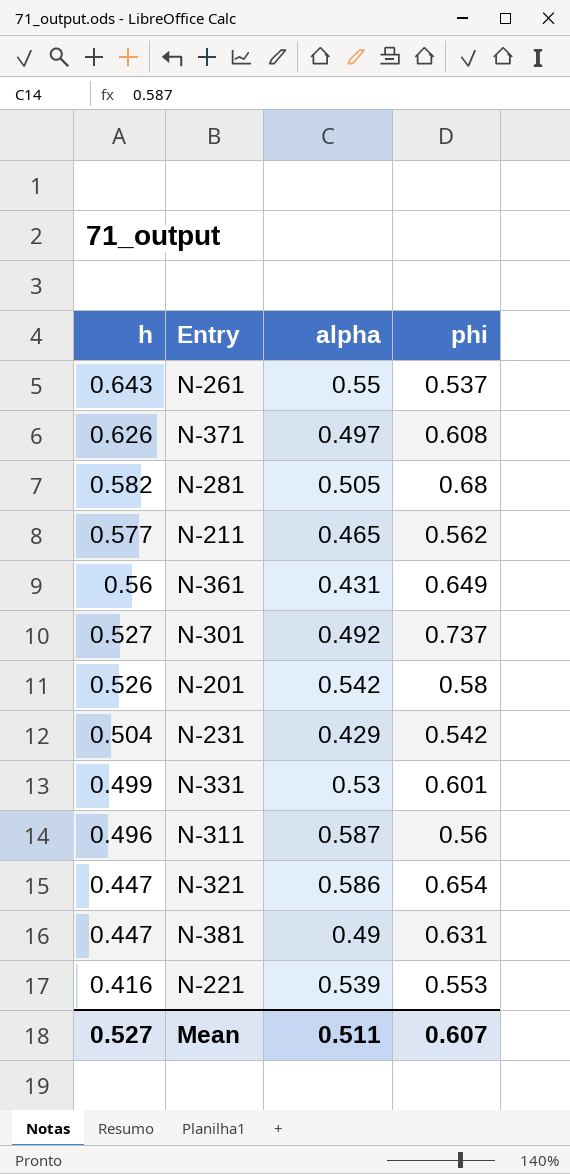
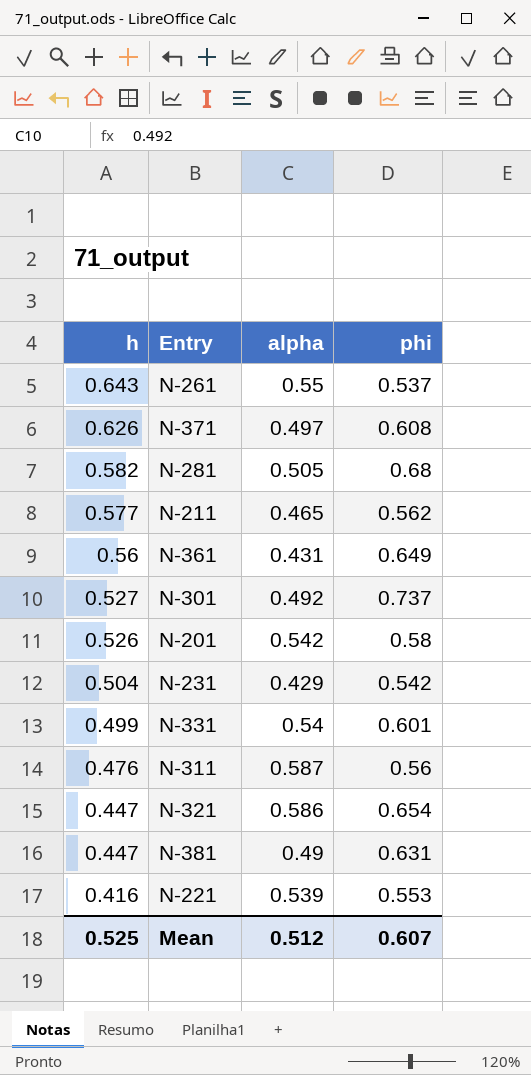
N-331 | alpha: 0.53 -> 0.54
N-311 | h: 0.496 -> 0.476
Mean | h: 0.527 -> 0.525
Mean | alpha: 0.511 -> 0.512

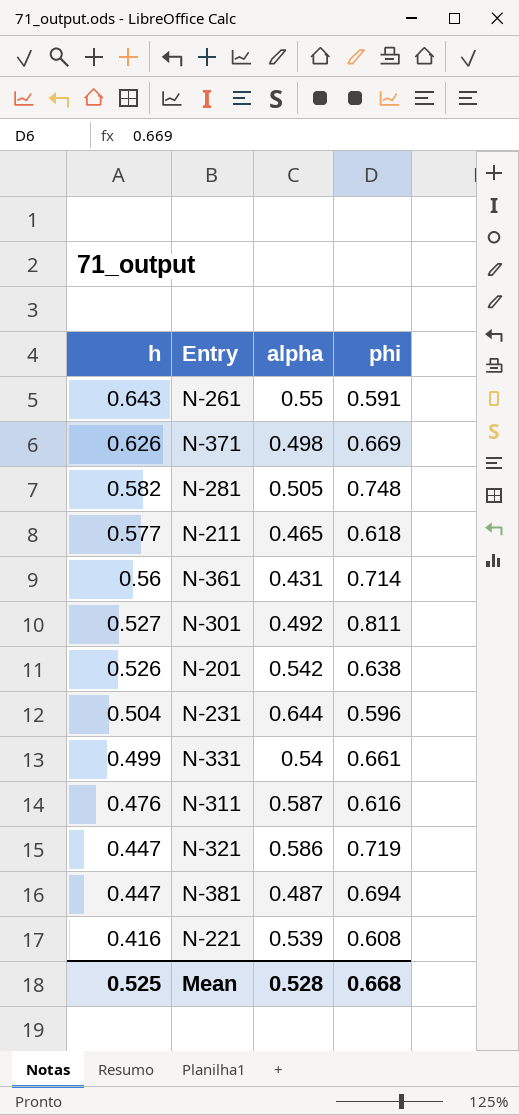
N-261 | phi: 0.537 -> 0.591
N-371 | alpha: 0.497 -> 0.498
N-371 | phi: 0.608 -> 0.669
N-281 | phi: 0.68 -> 0.748
N-211 | phi: 0.562 -> 0.618
N-361 | phi: 0.649 -> 0.714
N-301 | phi: 0.737 -> 0.811
N-201 | phi: 0.58 -> 0.638
N-231 | alpha: 0.429 -> 0.644
N-231 | phi: 0.542 -> 0.596
N-331 | phi: 0.601 -> 0.661
N-311 | phi: 0.56 -> 0.616
N-321 | phi: 0.654 -> 0.719
N-381 | alpha: 0.49 -> 0.487
N-381 | phi: 0.631 -> 0.694
N-221 | phi: 0.553 -> 0.608
Mean | alpha: 0.512 -> 0.528
Mean | phi: 0.607 -> 0.668

